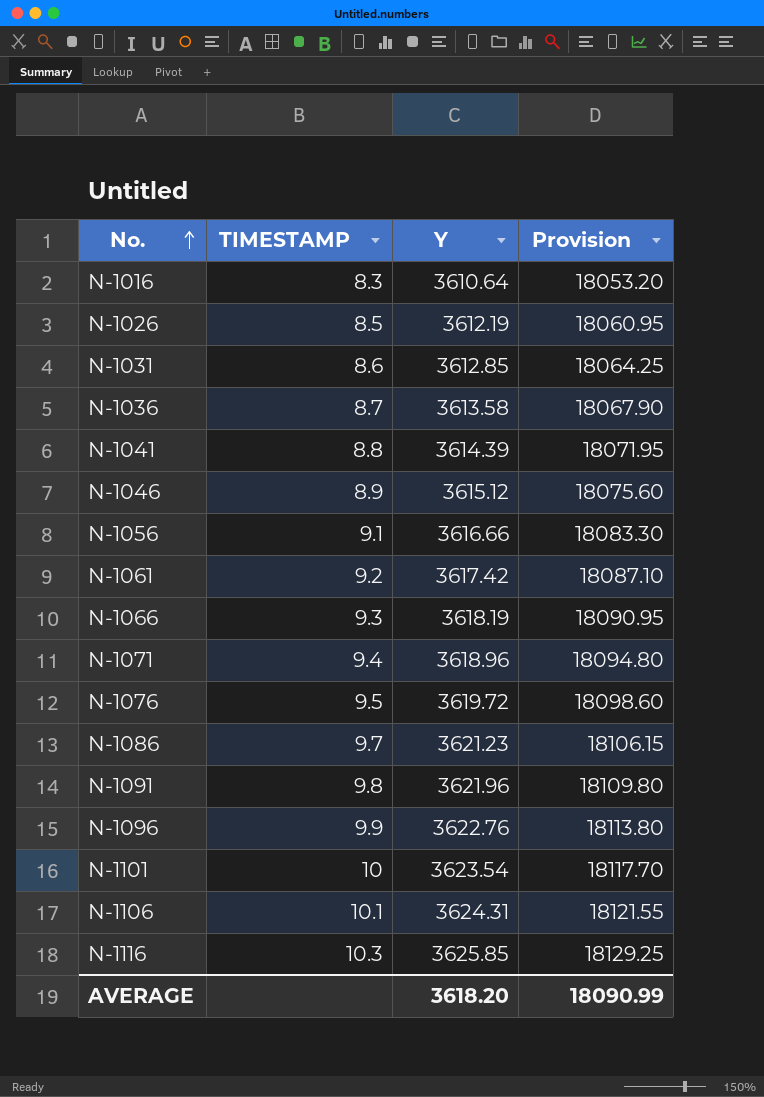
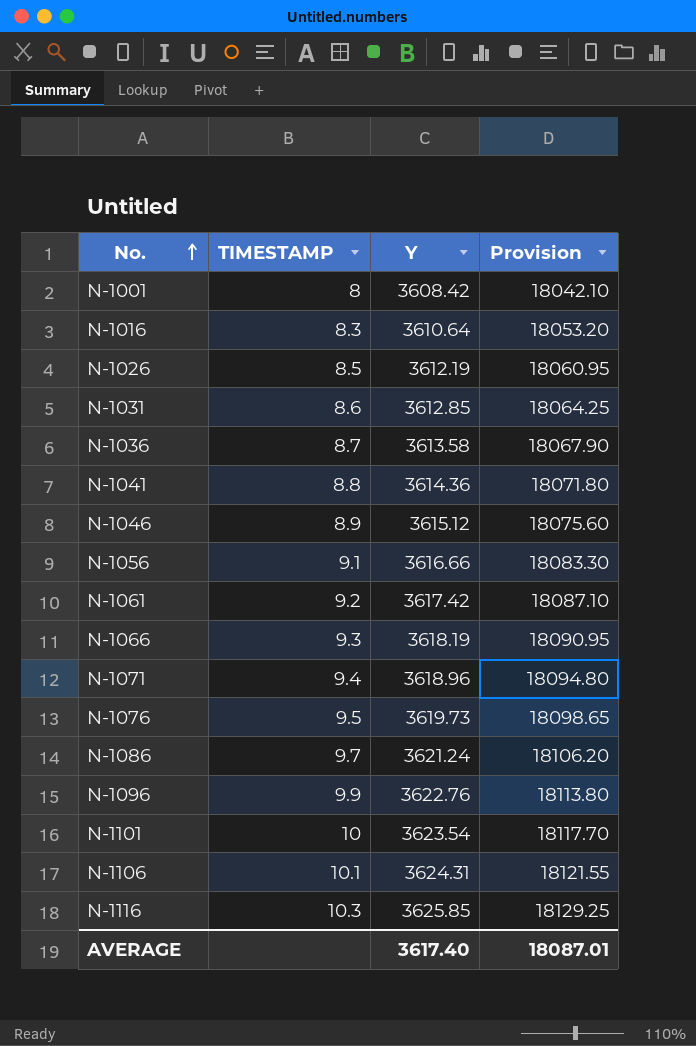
row N-1091: 9.8 | 3621.96 | 18109.80 -> none
row N-1001: none -> 8 | 3608.42 | 18042.10
N-1041 | Y: 3614.39 -> 3614.36
N-1041 | Provision: 18071.95 -> 18071.80
N-1076 | Y: 3619.72 -> 3619.73
N-1076 | Provision: 18098.60 -> 18098.65
N-1086 | Y: 3621.23 -> 3621.24
N-1086 | Provision: 18106.15 -> 18106.20
AVERAGE | Y: 3618.20 -> 3617.40
AVERAGE | Provision: 18090.99 -> 18087.01

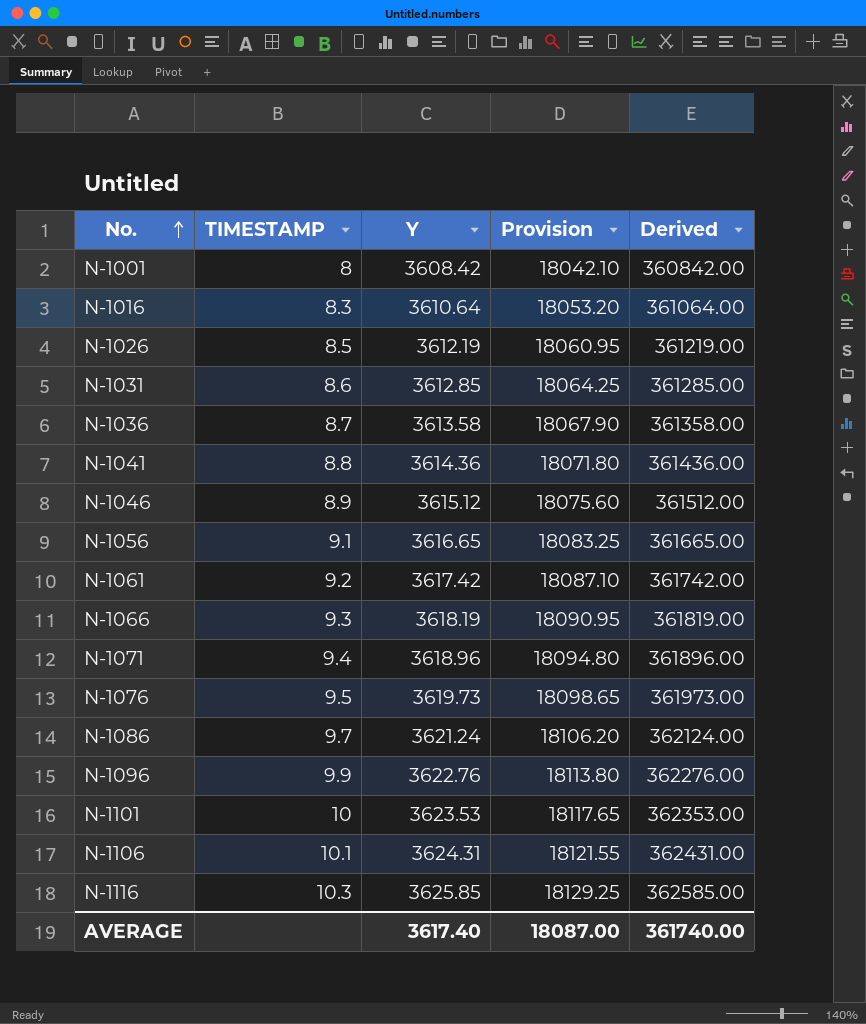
column Derived | formula: none -> [Y] * 100
N-1056 | Y: 3616.66 -> 3616.65
N-1056 | Provision: 18083.30 -> 18083.25
N-1101 | Y: 3623.54 -> 3623.53
N-1101 | Provision: 18117.70 -> 18117.65
AVERAGE | Provision: 18087.01 -> 18087.00

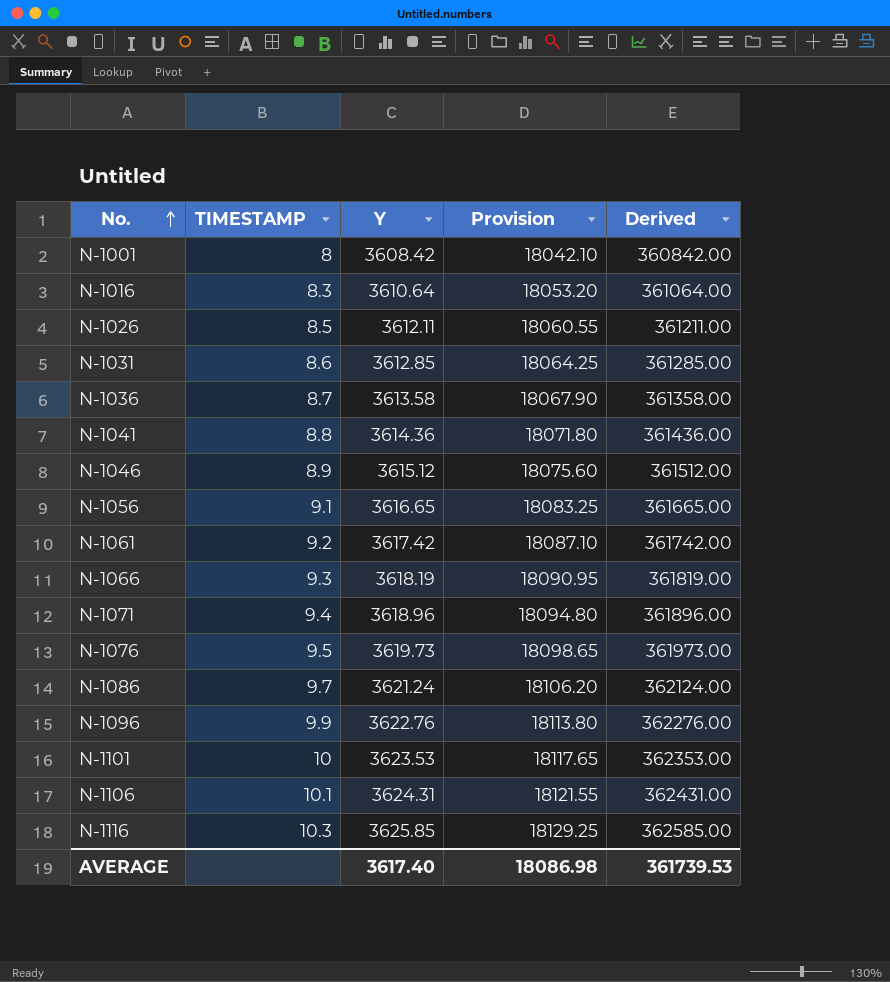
N-1026 | Y: 3612.19 -> 3612.11
N-1026 | Provision: 18060.95 -> 18060.55
N-1026 | Derived: 361219.00 -> 361211.00
AVERAGE | Provision: 18087.00 -> 18086.98
AVERAGE | Derived: 361740.00 -> 361739.53

